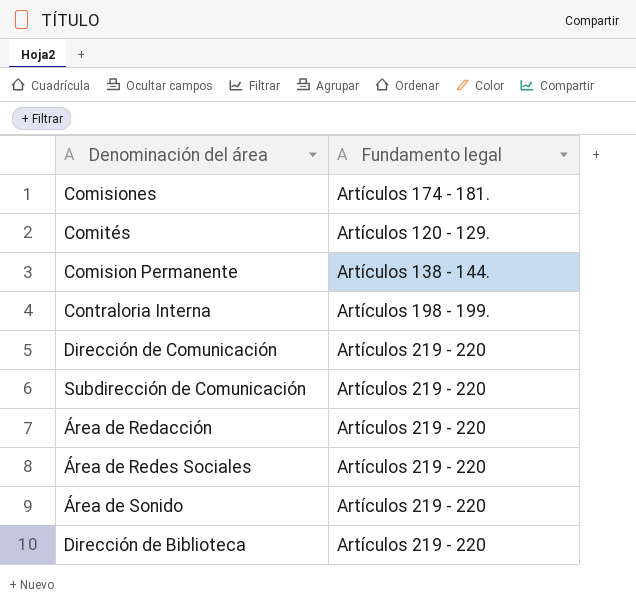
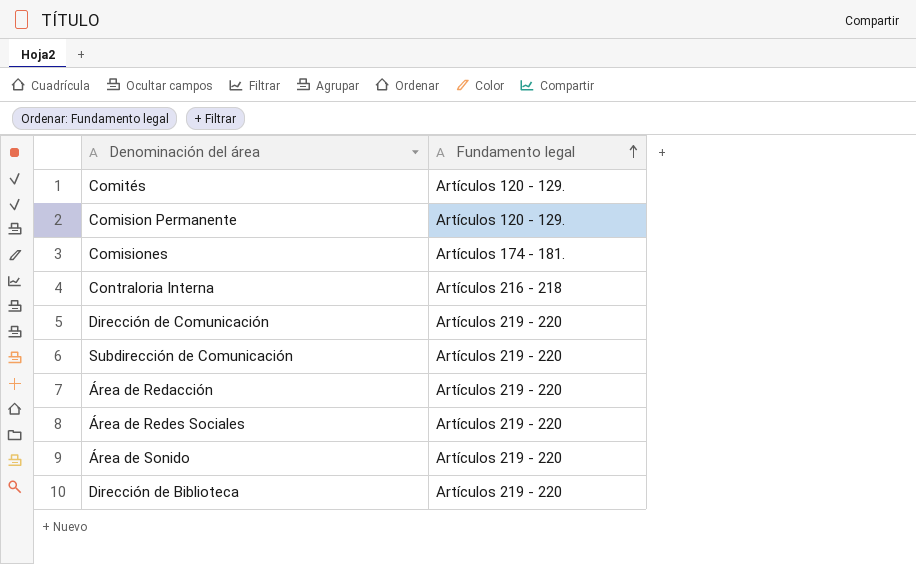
row order: none -> Fundamento legal ascending
Comision Permanente | Fundamento legal: Artículos 138 - 144. -> Artículos 120 - 129.
Contraloria Interna | Fundamento legal: Artículos 198 - 199. -> Artículos 216 - 218

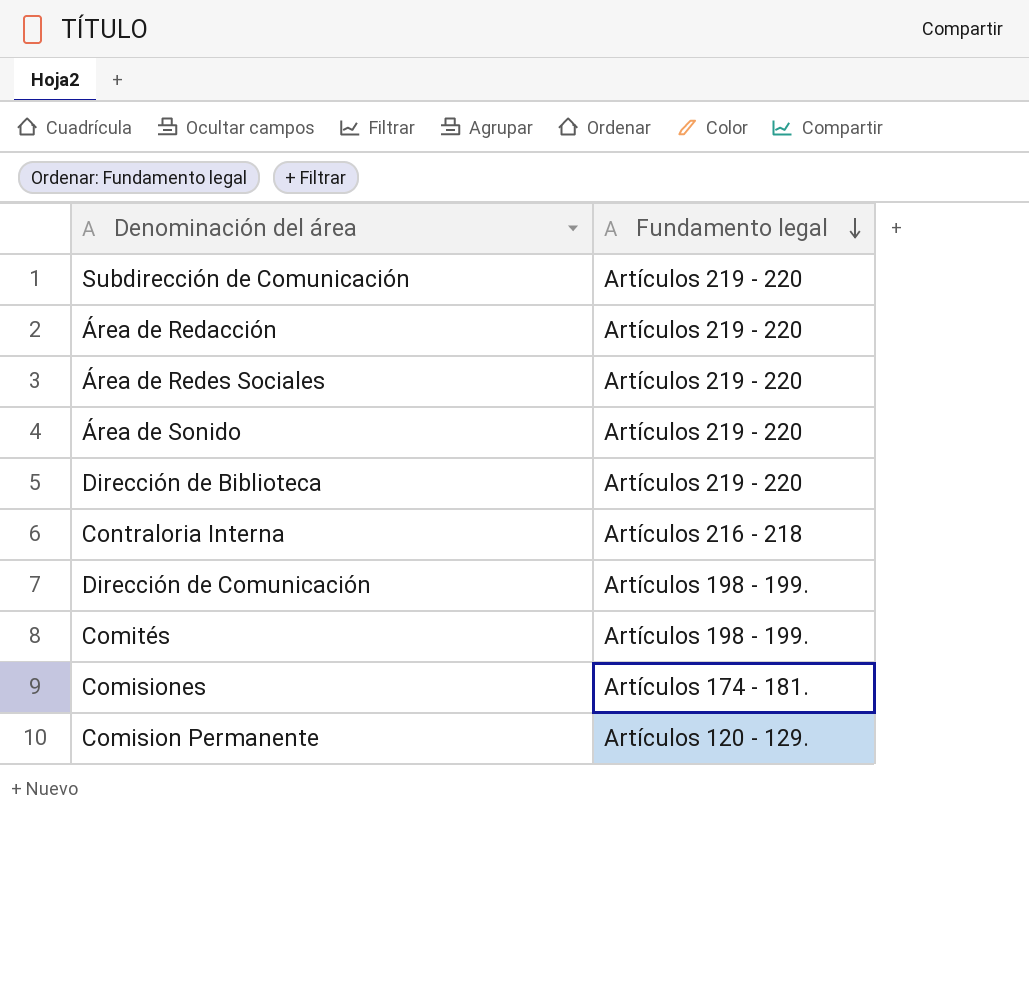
row order: Fundamento legal ascending -> Fundamento legal descending
Dirección de Comunicación | Fundamento legal: Artículos 219 - 220 -> Artículos 198 - 199.
Comités | Fundamento legal: Artículos 120 - 129. -> Artículos 198 - 199.

